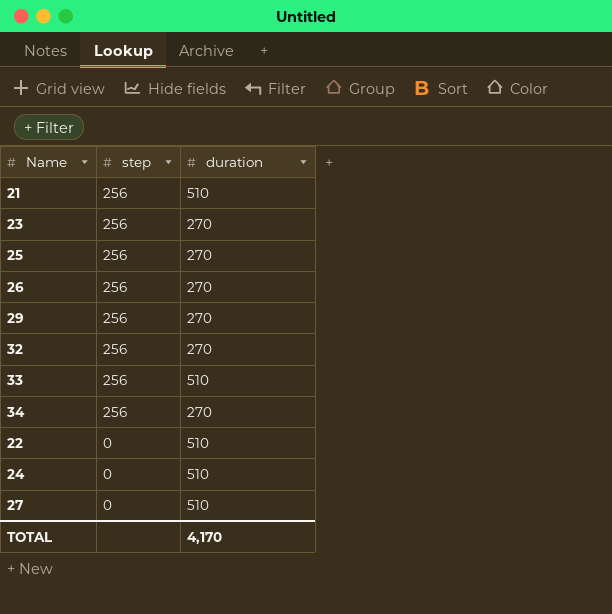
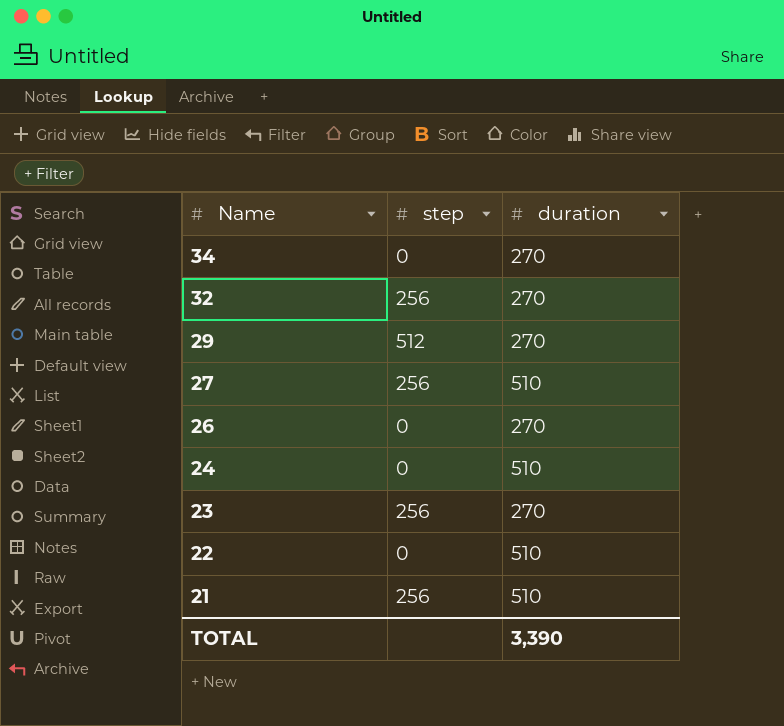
row order: step descending -> Name descending
row 25: 256 | 270 -> none
row 33: 256 | 510 -> none
34 | step: 256 -> 0
29 | step: 256 -> 512
27 | step: 0 -> 256
26 | step: 256 -> 0
TOTAL | duration: 4,170 -> 3,390

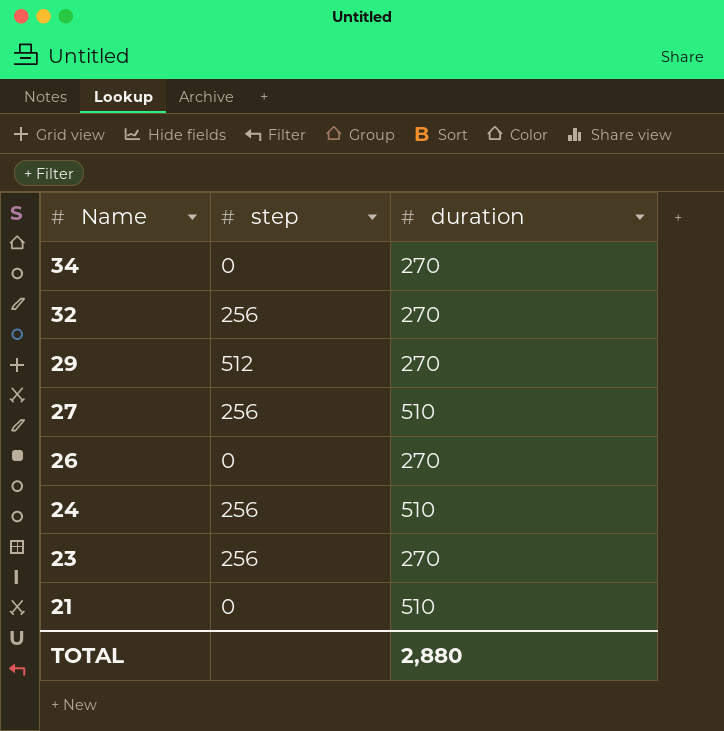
row 22: 0 | 510 -> none
24 | step: 0 -> 256
21 | step: 256 -> 0
TOTAL | duration: 3,390 -> 2,880

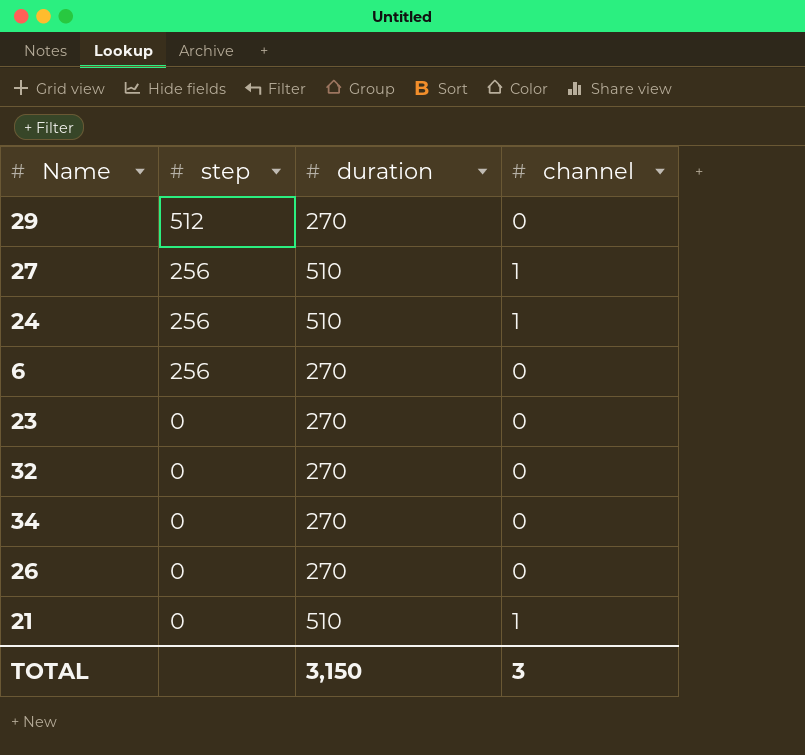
row order: Name descending -> step descending
column channel | position: none -> 4
row 6: none -> 256 | 270 | 0
23 | step: 256 -> 0
32 | step: 256 -> 0
TOTAL | duration: 2,880 -> 3,150

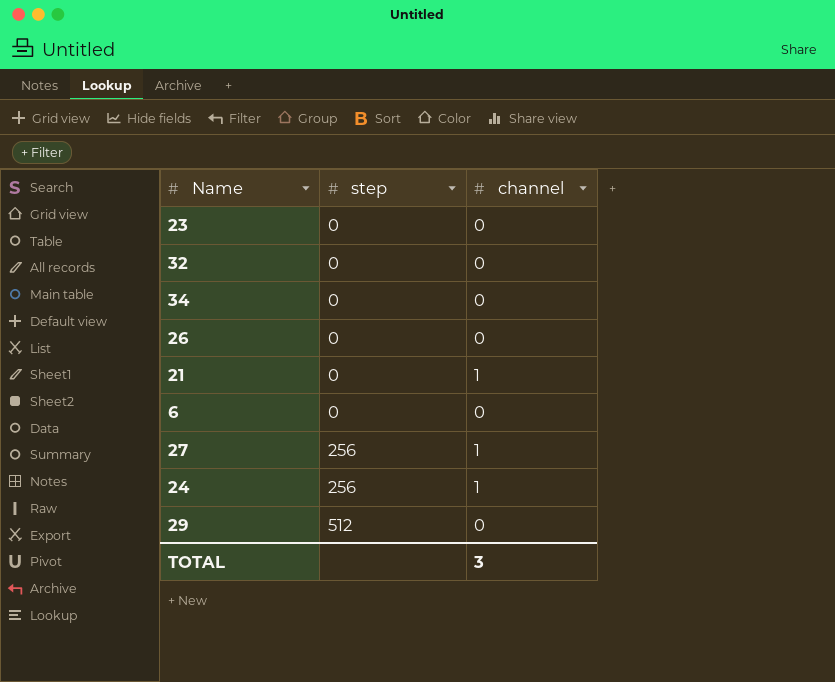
row order: step descending -> step ascending
column duration | position: 3 -> none
6 | step: 256 -> 0

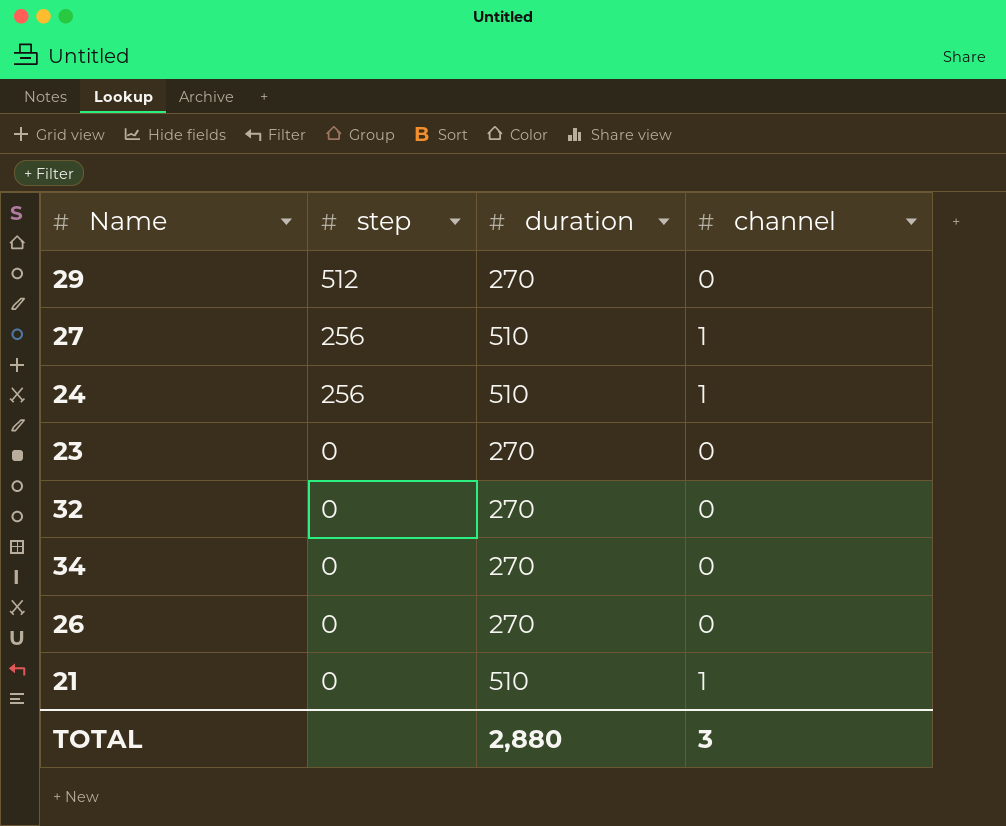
row order: step ascending -> step descending
column duration | position: none -> 3
row 6: 0 | 0 -> none

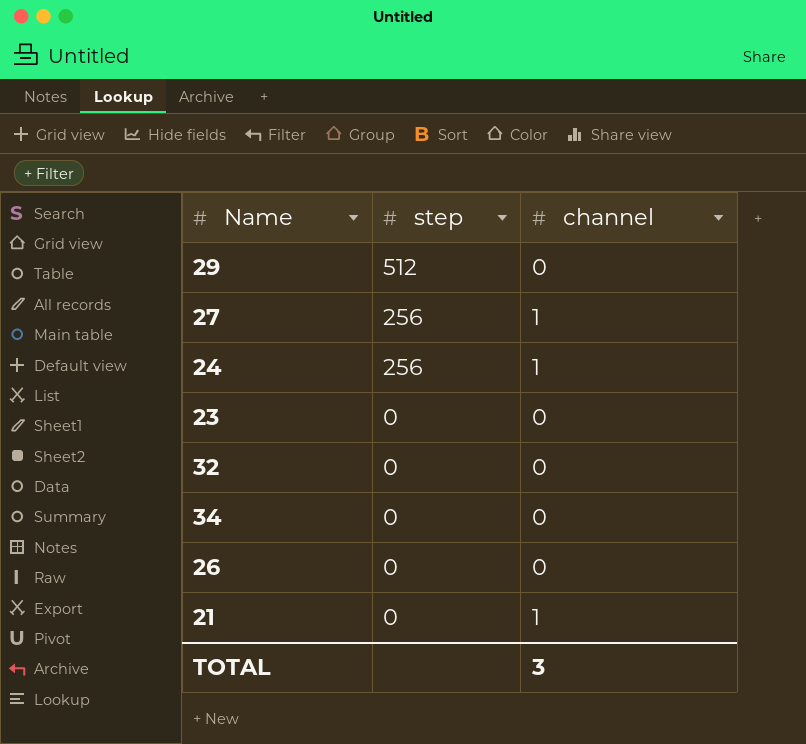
column duration | position: 3 -> none

